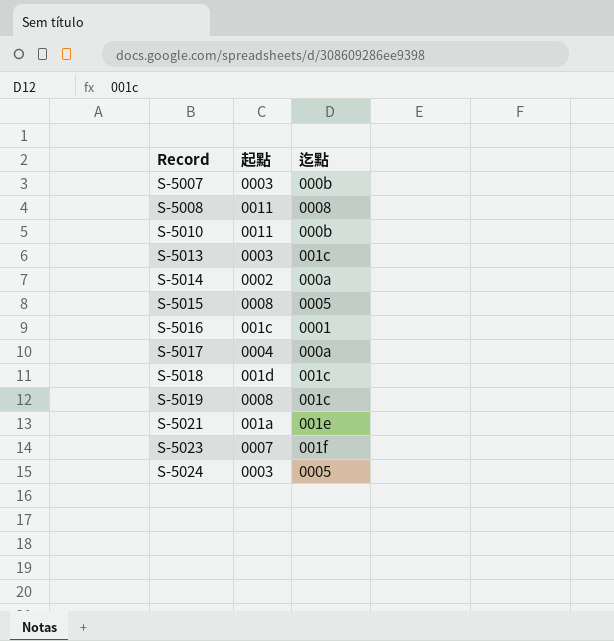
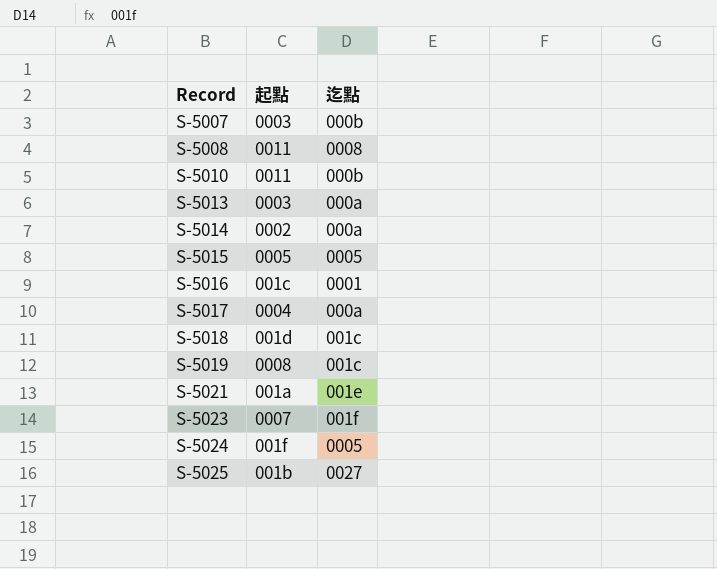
S-5013 | 迄點: 001c -> 000a
S-5015 | 起點: 0008 -> 0005
S-5024 | 起點: 0003 -> 001f
row S-5025: none -> 001b | 0027

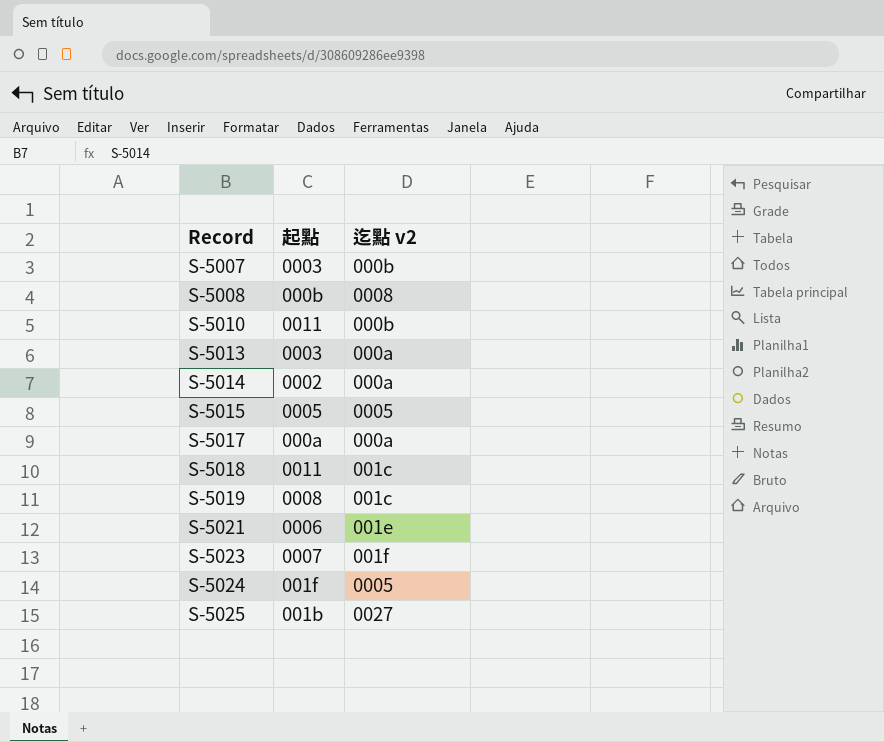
column name: 迄點 -> 迄點 v2
row S-5016: 001c | 0001 -> none
S-5008 | 起點: 0011 -> 000b
S-5017 | 起點: 0004 -> 000a
S-5018 | 起點: 001d -> 0011
S-5021 | 起點: 001a -> 0006

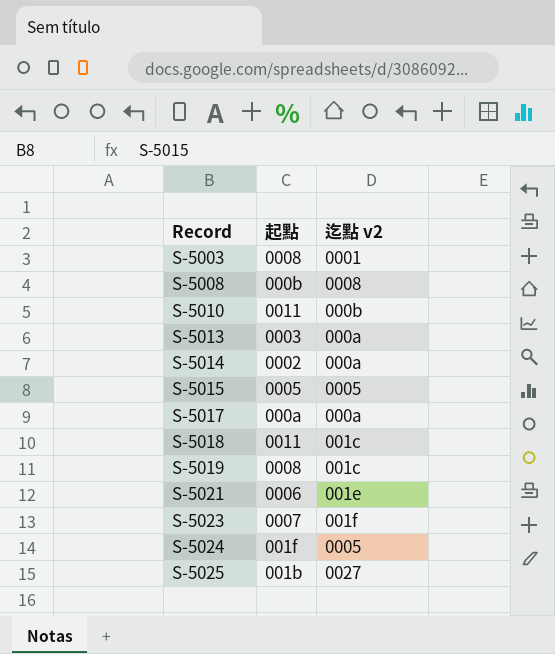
row S-5007: 0003 | 000b -> none
row S-5003: none -> 0008 | 0001

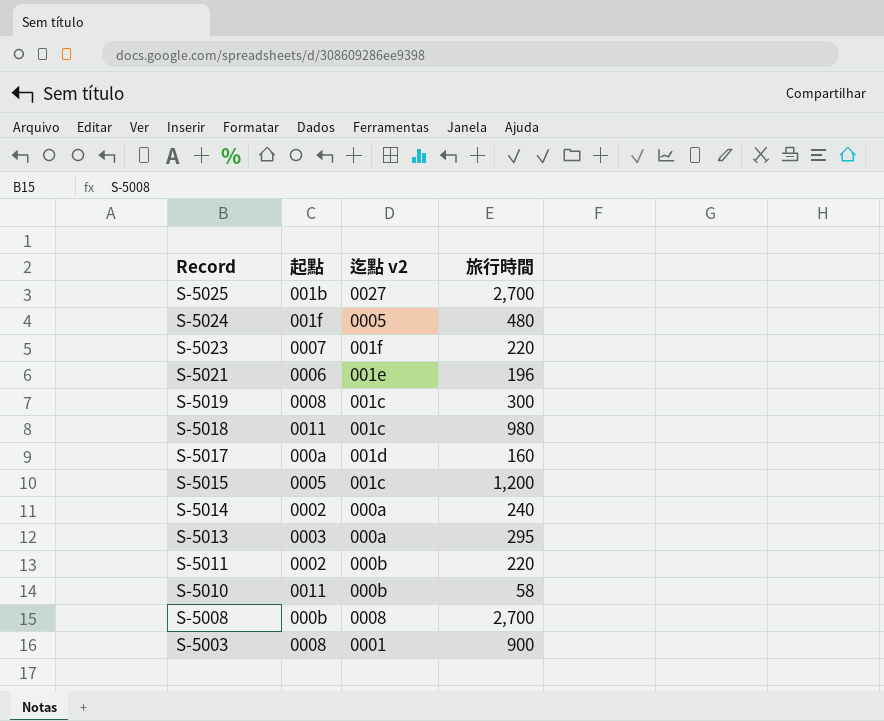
row order: Record ascending -> Record descending
column 旅行時間 | position: none -> 4
S-5017 | 迄點 v2: 000a -> 001d
S-5015 | 迄點 v2: 0005 -> 001c
row S-5011: none -> 0002 | 000b | 220

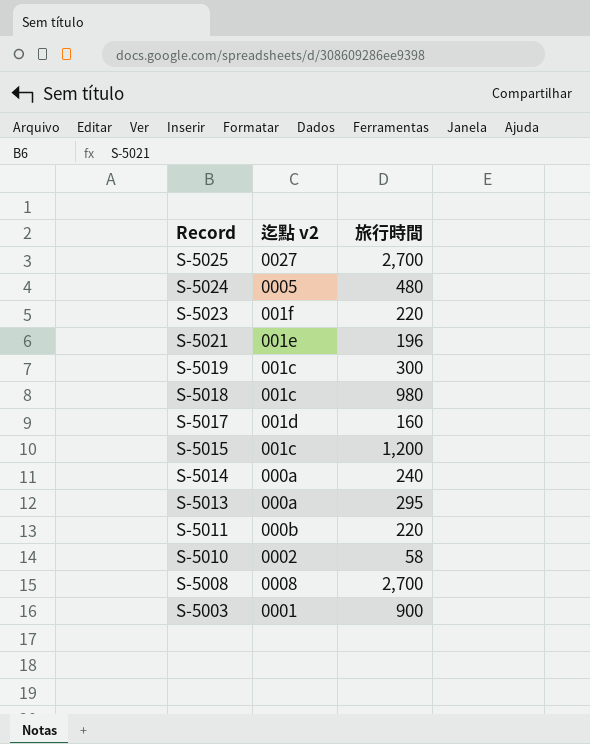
column 起點 | position: 2 -> none
S-5010 | 迄點 v2: 000b -> 0002

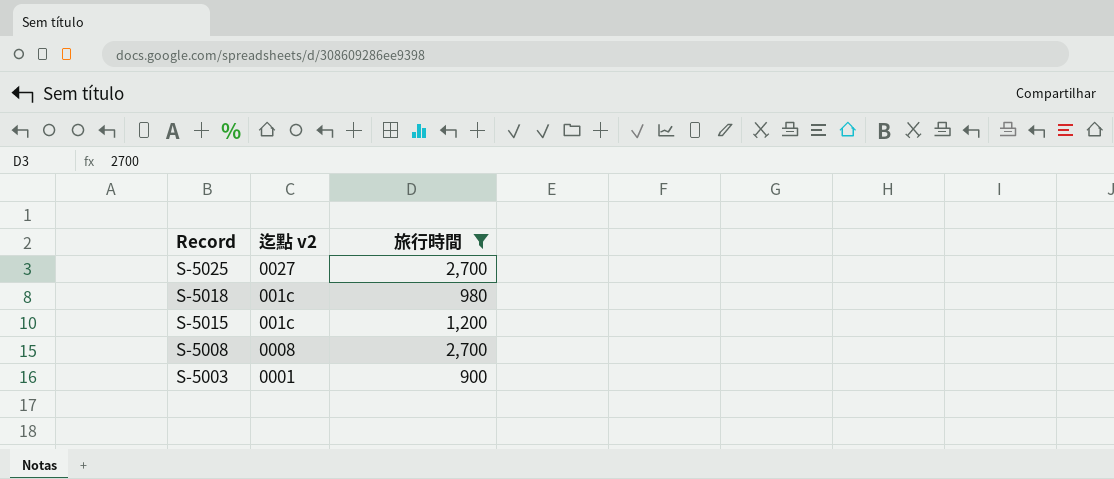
filter: none -> 旅行時間 >= 900

